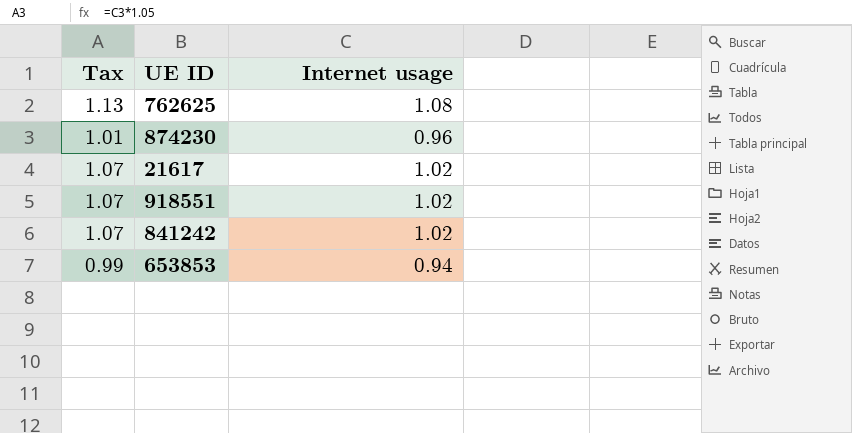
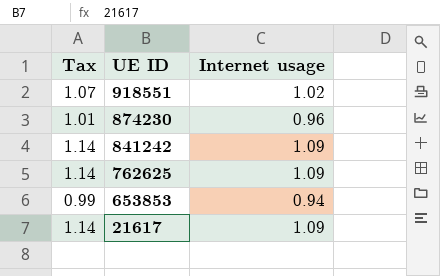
row order: none -> UE ID descending
841242 | Tax: 1.07 -> 1.14
841242 | Internet usage: 1.02 -> 1.09
762625 | Tax: 1.13 -> 1.14
762625 | Internet usage: 1.08 -> 1.09
21617 | Tax: 1.07 -> 1.14
21617 | Internet usage: 1.02 -> 1.09

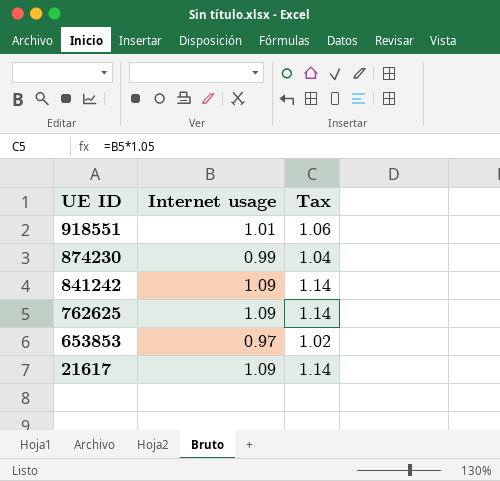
column Tax | position: 1 -> 3
918551 | Internet usage: 1.02 -> 1.01
918551 | Tax: 1.07 -> 1.06
874230 | Internet usage: 0.96 -> 0.99
874230 | Tax: 1.01 -> 1.04
653853 | Internet usage: 0.94 -> 0.97
653853 | Tax: 0.99 -> 1.02

